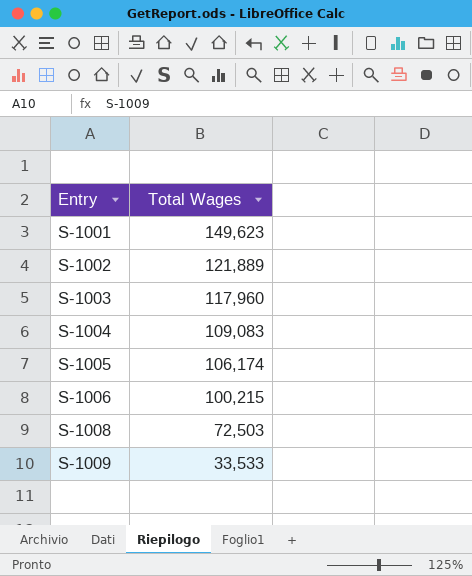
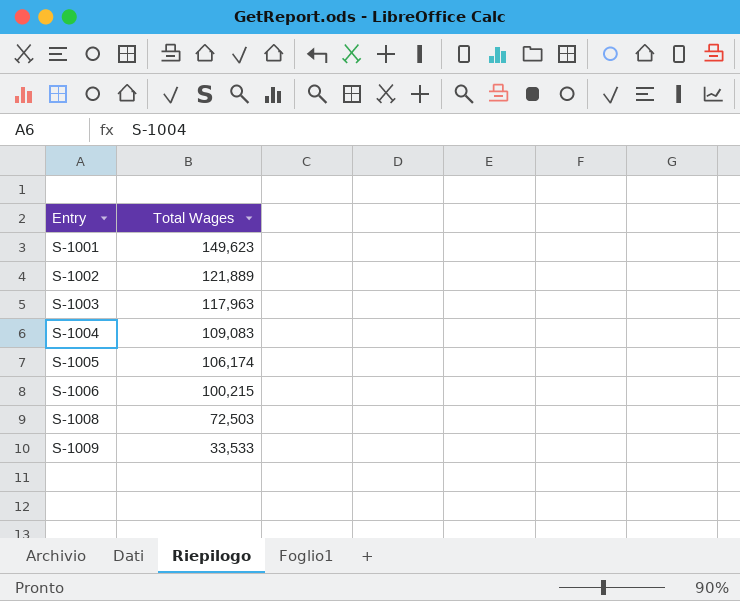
S-1003 | Total Wages: 117,960 -> 117,963

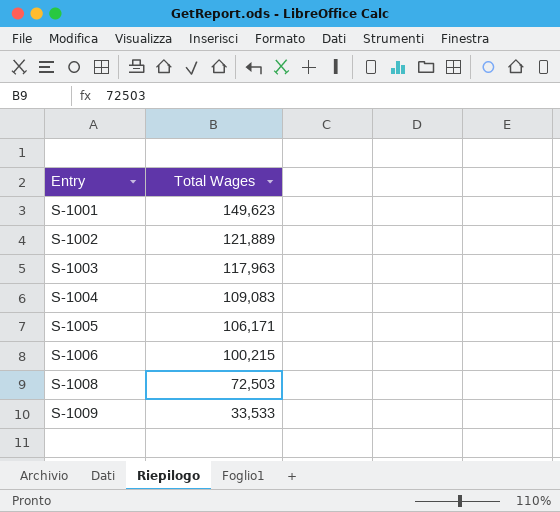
S-1005 | Total Wages: 106,174 -> 106,171

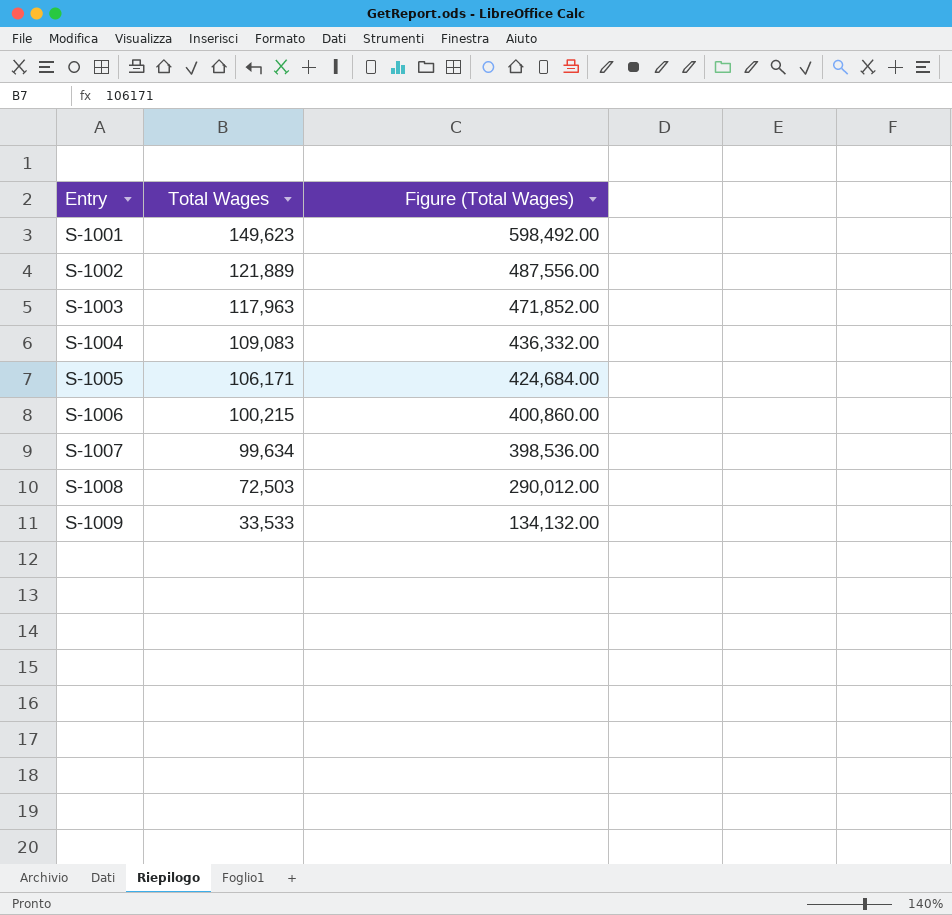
column Figure (Total Wages) | formula: none -> [Total Wages] * 4
row S-1007: none -> 99,634 | 398,536.00

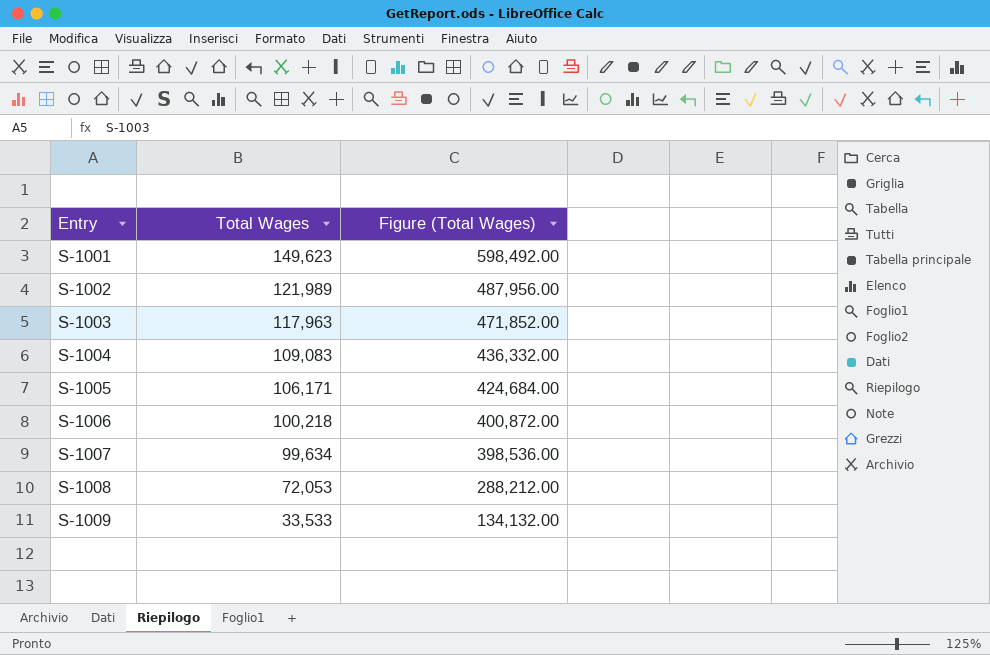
S-1002 | Total Wages: 121,889 -> 121,989
S-1002 | Figure (Total Wages): 487,556.00 -> 487,956.00
S-1006 | Total Wages: 100,215 -> 100,218
S-1006 | Figure (Total Wages): 400,860.00 -> 400,872.00
S-1008 | Total Wages: 72,503 -> 72,053
S-1008 | Figure (Total Wages): 290,012.00 -> 288,212.00

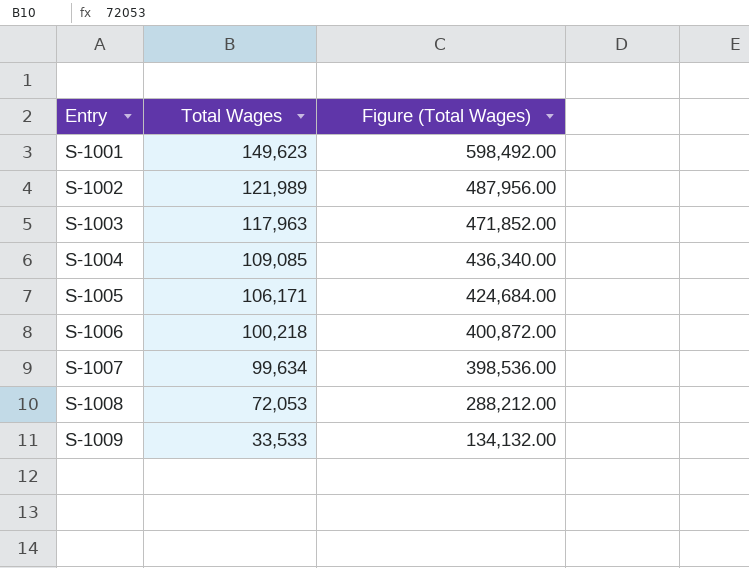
S-1004 | Total Wages: 109,083 -> 109,085
S-1004 | Figure (Total Wages): 436,332.00 -> 436,340.00

